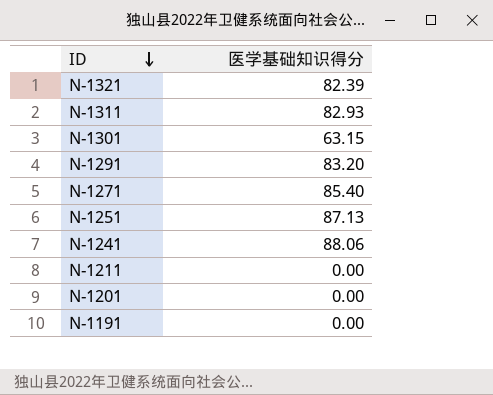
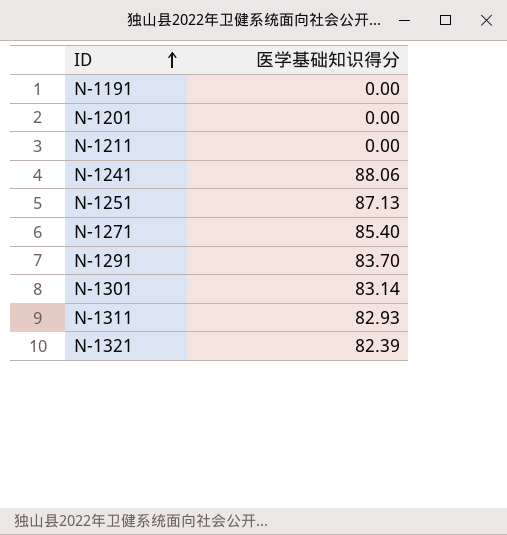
row order: ID descending -> ID ascending
N-1291 | 医学基础知识得分: 83.20 -> 83.70
N-1301 | 医学基础知识得分: 63.15 -> 83.14

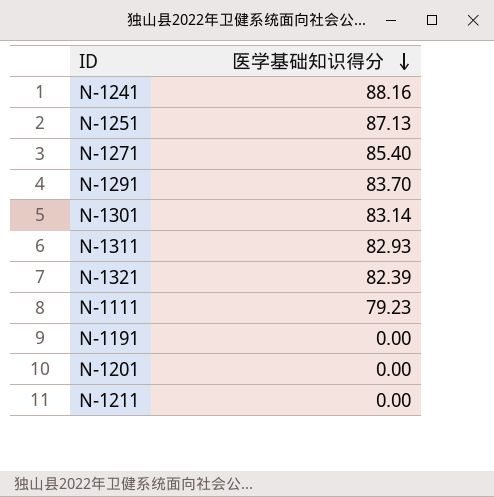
row order: ID ascending -> 医学基础知识得分 descending
N-1241 | 医学基础知识得分: 88.06 -> 88.16
row N-1111: none -> 79.23

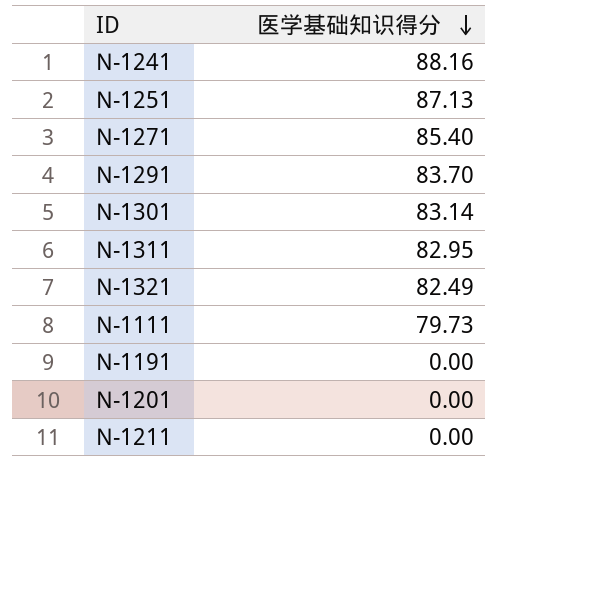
N-1311 | 医学基础知识得分: 82.93 -> 82.95
N-1321 | 医学基础知识得分: 82.39 -> 82.49
N-1111 | 医学基础知识得分: 79.23 -> 79.73

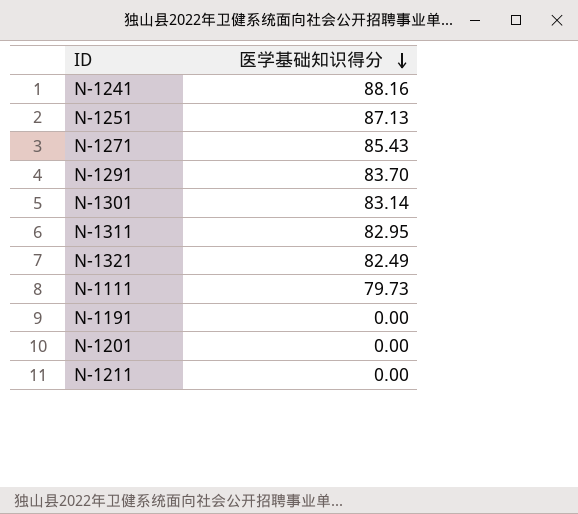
N-1271 | 医学基础知识得分: 85.40 -> 85.43

